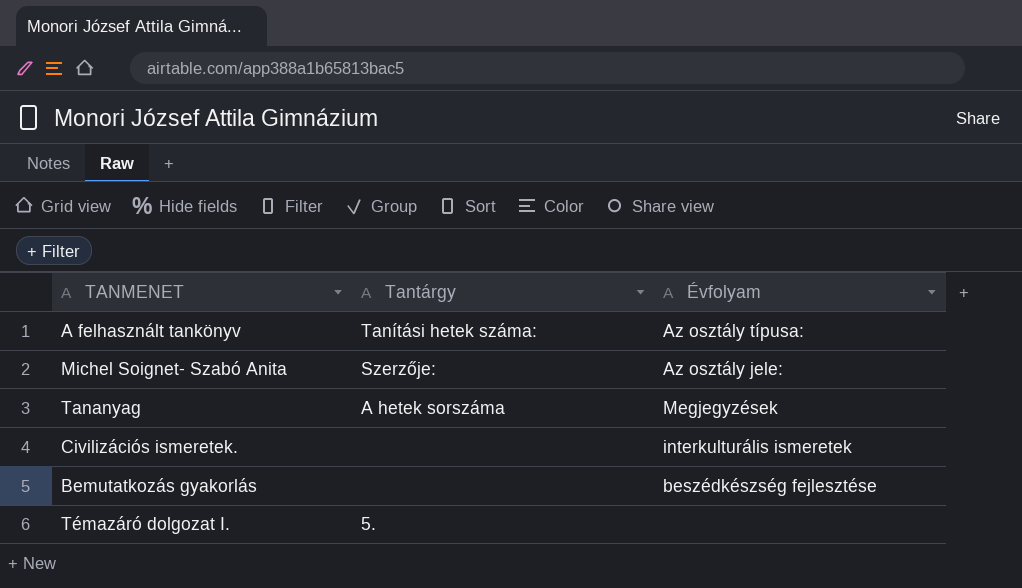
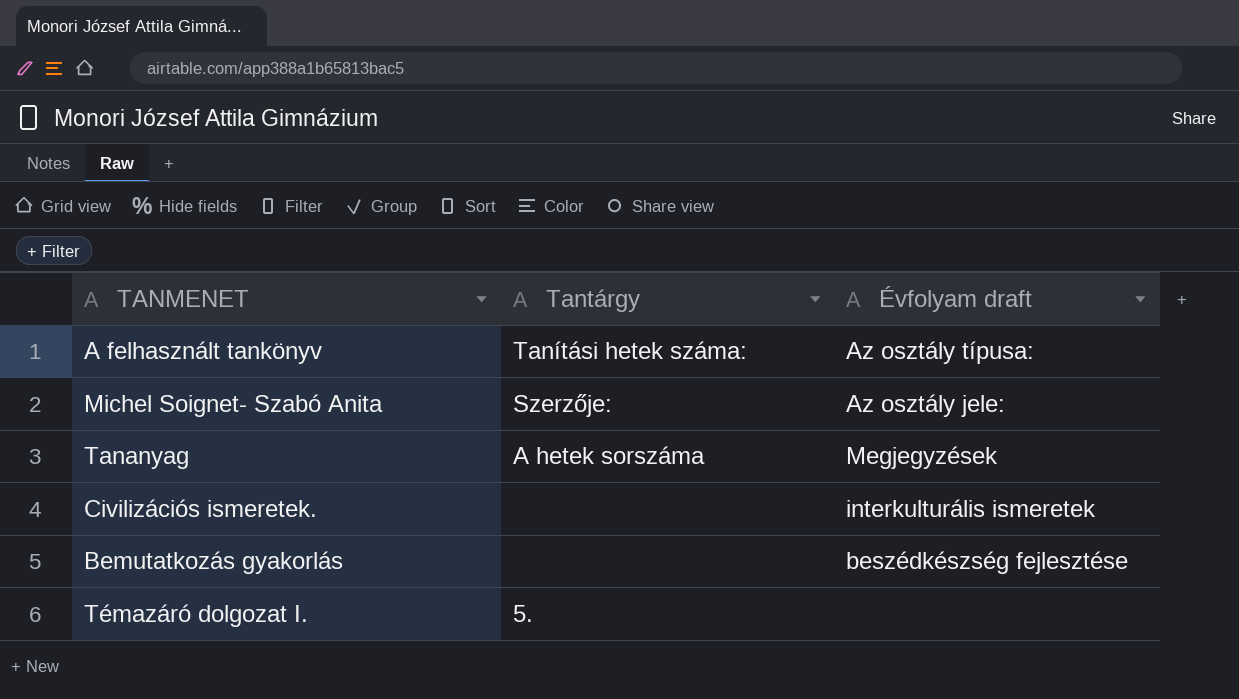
column name: Évfolyam -> Évfolyam draft

